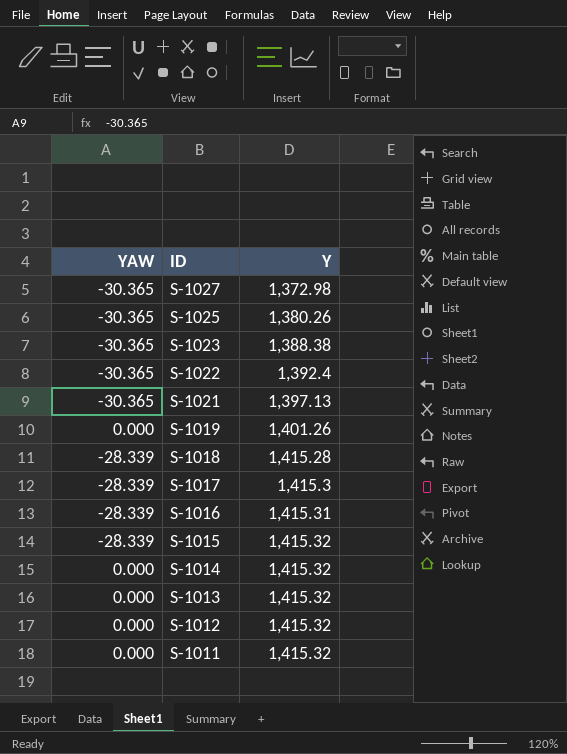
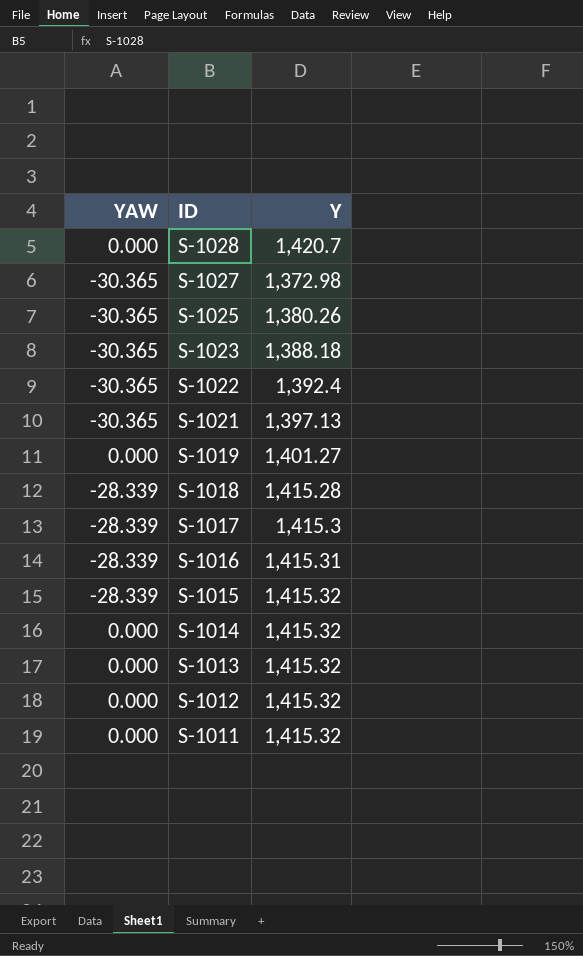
row S-1028: none -> 0.000 | 1,420.7
S-1023 | Y: 1,388.38 -> 1,388.18
S-1019 | Y: 1,401.26 -> 1,401.27

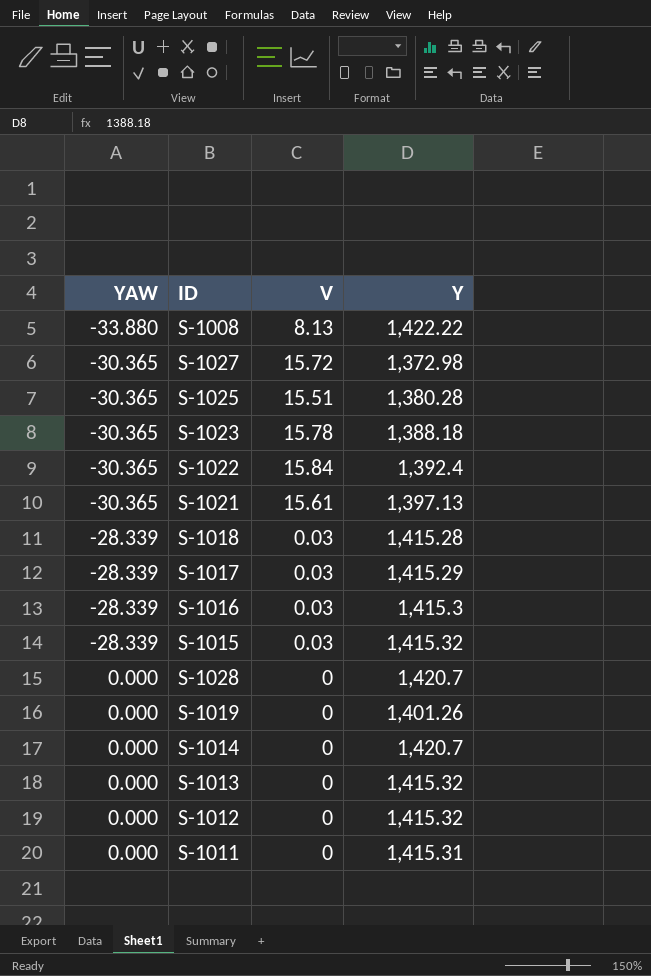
row order: ID descending -> YAW ascending
column V | position: none -> 3
row S-1008: none -> -33.880 | 8.13 | 1,422.22
S-1025 | Y: 1,380.26 -> 1,380.28
S-1017 | Y: 1,415.3 -> 1,415.29
S-1016 | Y: 1,415.31 -> 1,415.3
S-1019 | Y: 1,401.27 -> 1,401.26
S-1014 | Y: 1,415.32 -> 1,420.7
S-1011 | Y: 1,415.32 -> 1,415.31

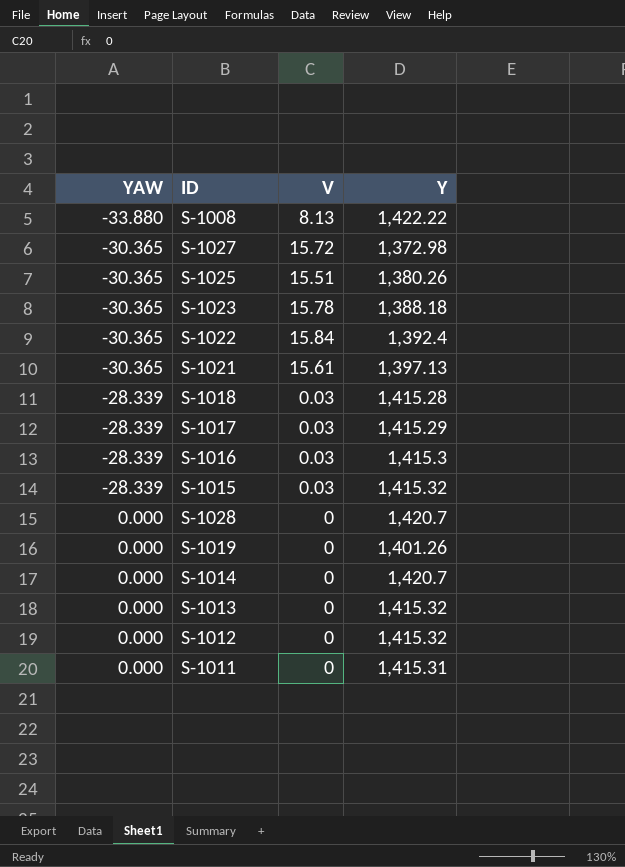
S-1025 | Y: 1,380.28 -> 1,380.26

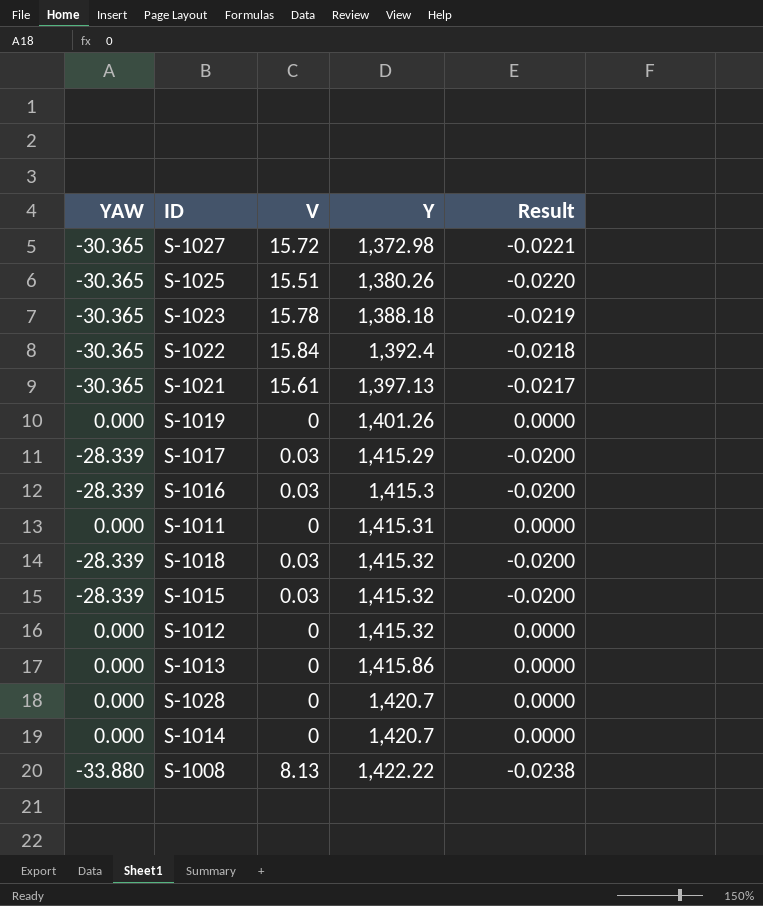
row order: YAW ascending -> Y ascending
column Result | formula: none -> [YAW] / [Y]
S-1018 | Y: 1,415.28 -> 1,415.32
S-1013 | Y: 1,415.32 -> 1,415.86

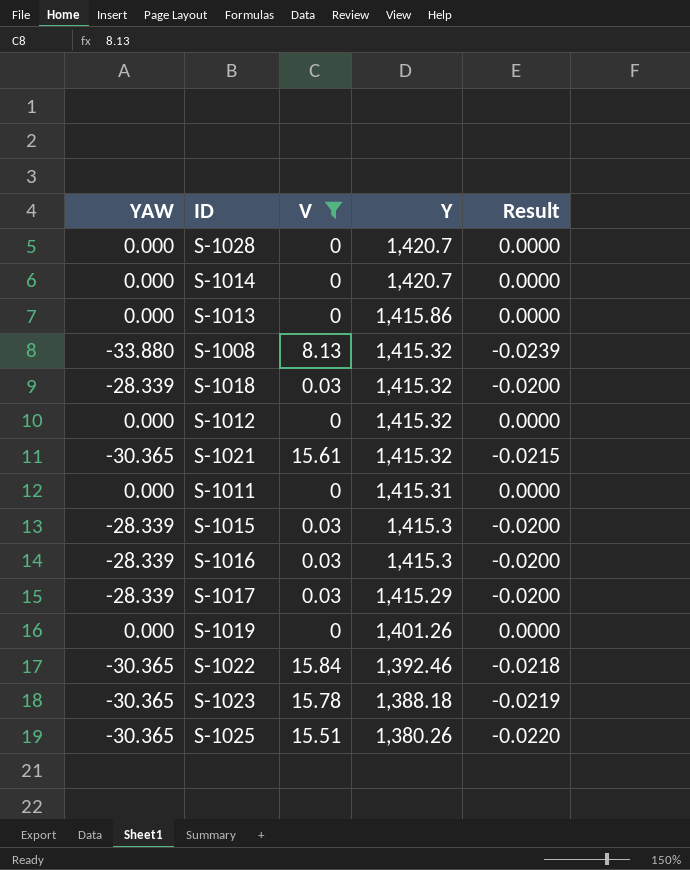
filter: none -> V != 15.72
row order: Y ascending -> Y descending
S-1008 | Y: 1,422.22 -> 1,415.32
S-1008 | Result: -0.0238 -> -0.0239
S-1021 | Y: 1,397.13 -> 1,415.32
S-1021 | Result: -0.0217 -> -0.0215
S-1015 | Y: 1,415.32 -> 1,415.3
S-1022 | Y: 1,392.4 -> 1,392.46

